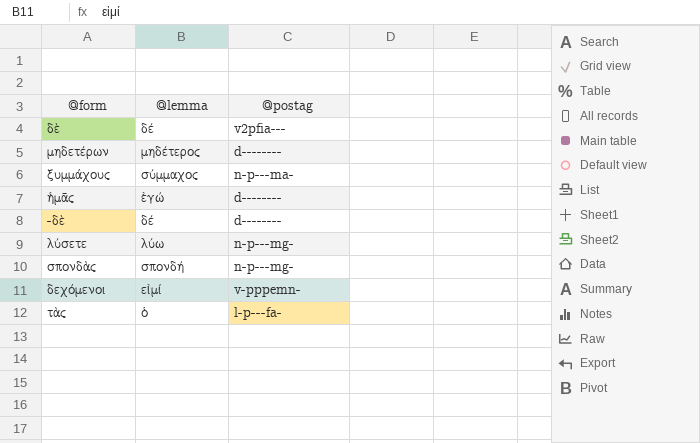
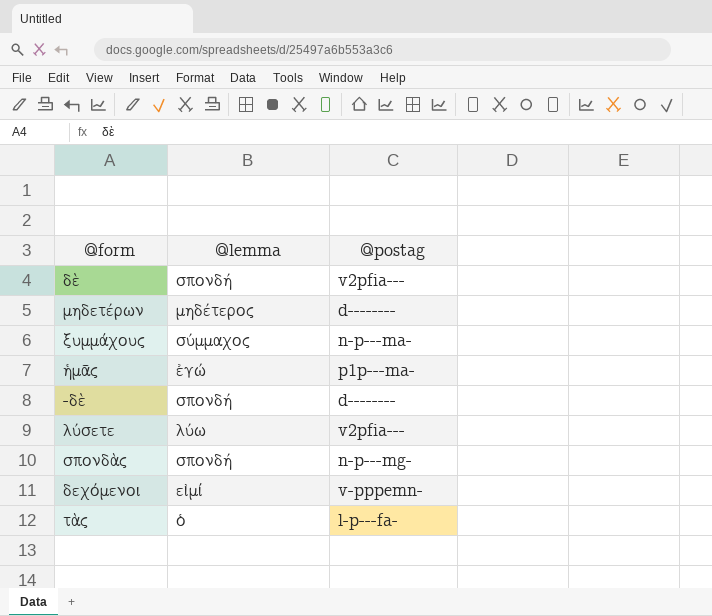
δὲ | @lemma: δέ -> σπονδή
ἡμᾶς | @postag: d-------- -> p1p---ma-
-δὲ | @lemma: δέ -> σπονδή
λύσετε | @postag: n-p---mg- -> v2pfia---

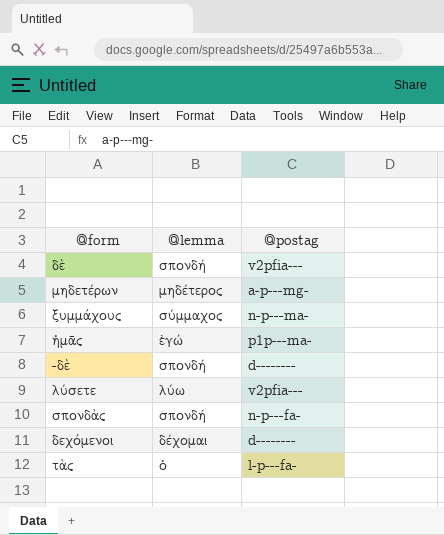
μηδετέρων | @postag: d-------- -> a-p---mg-
σπονδὰς | @postag: n-p---mg- -> n-p---fa-
δεχόμενοι | @lemma: εἰμί -> δέχομαι
δεχόμενοι | @postag: v-pppemn- -> d--------

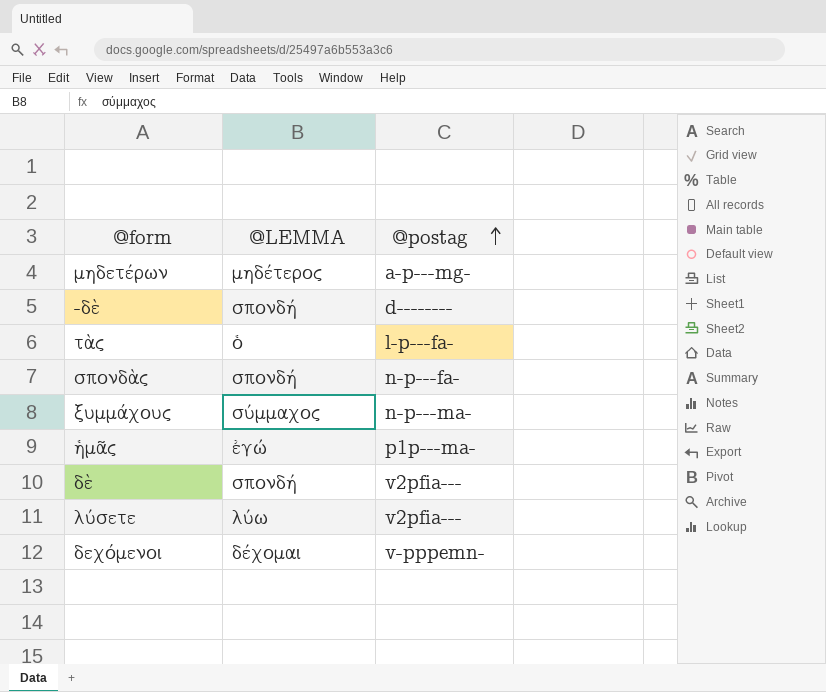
row order: none -> @postag ascending
column name: @lemma -> @LEMMA
δεχόμενοι | @postag: d-------- -> v-pppemn-

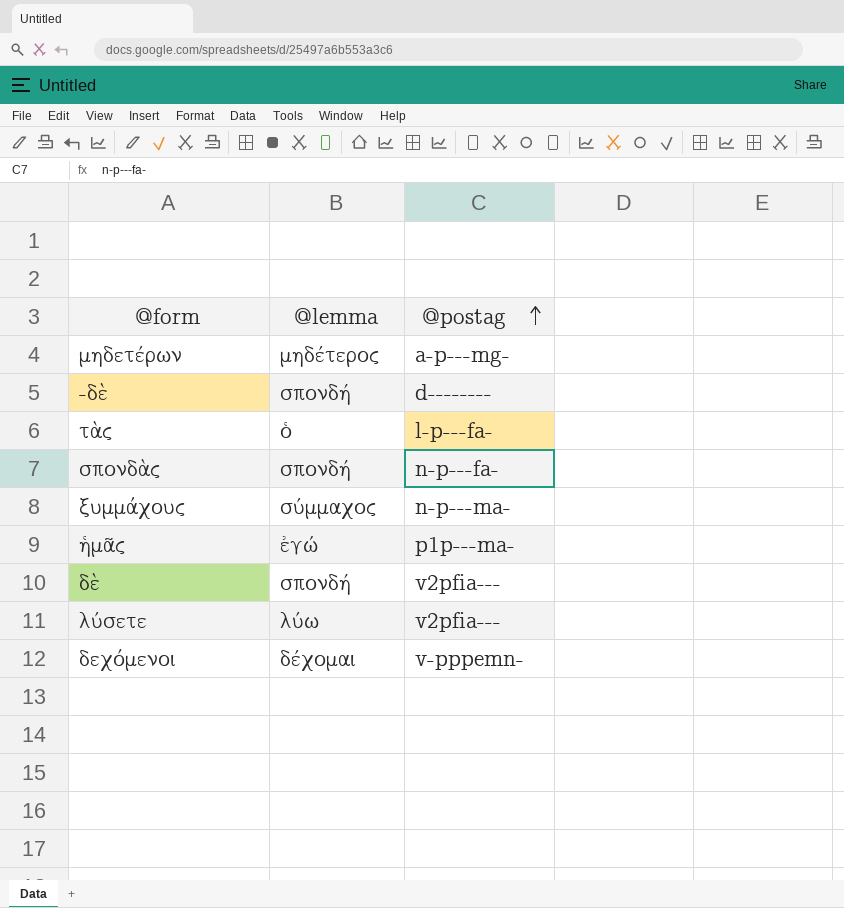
column name: @LEMMA -> @lemma

